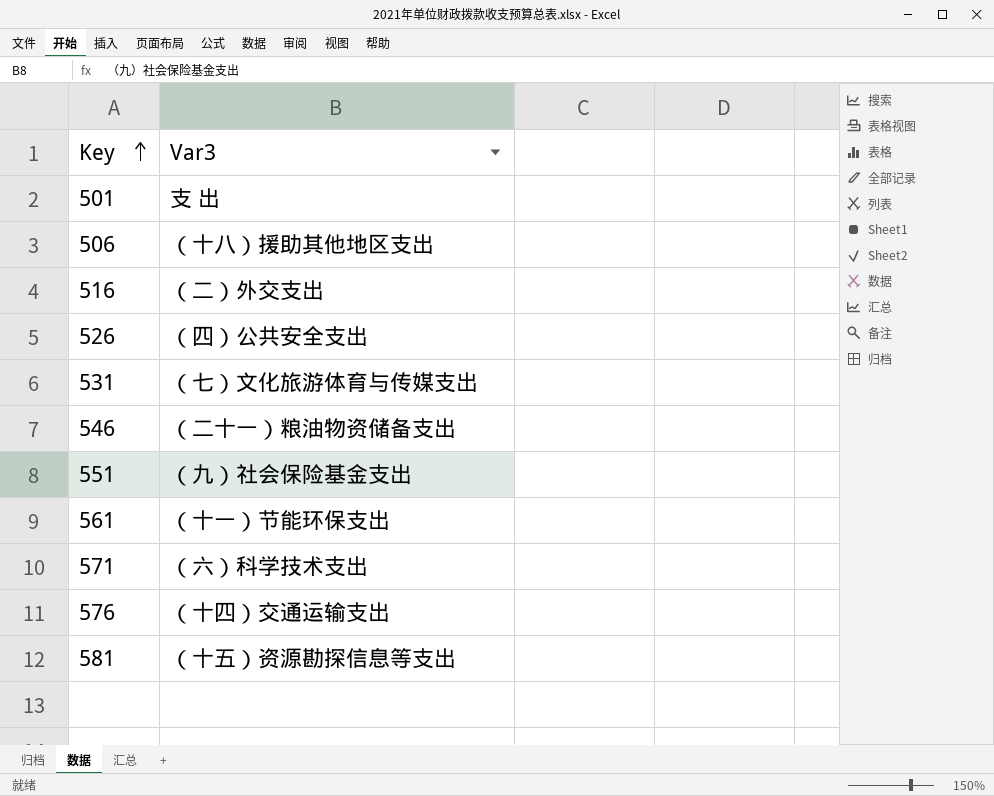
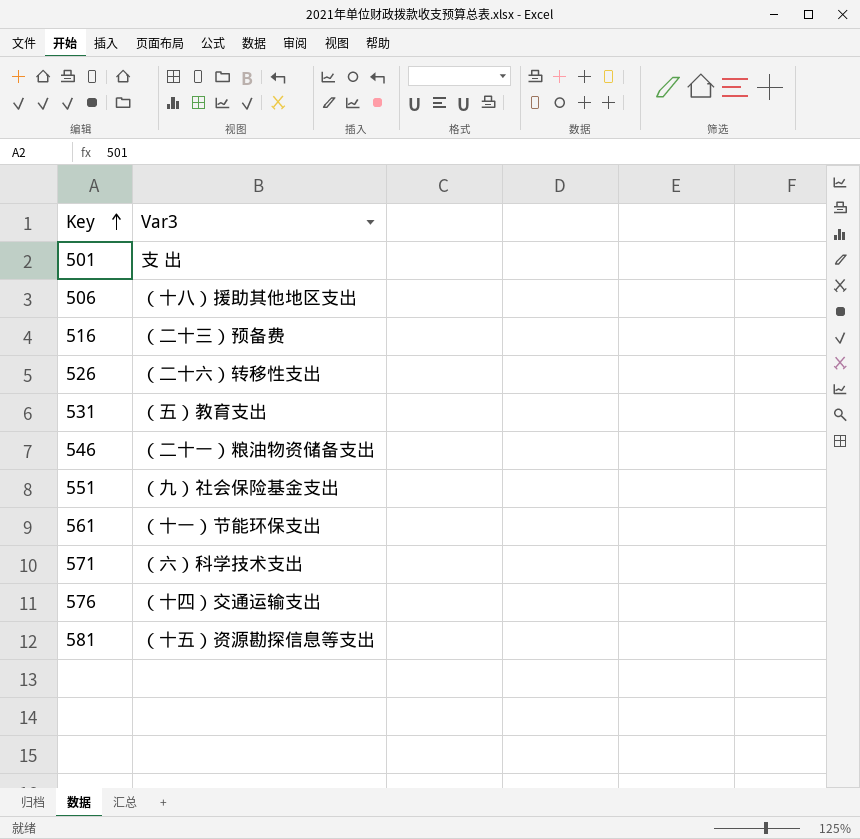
516 | Var3: （二）外交支出 -> （二十三）预备费
526 | Var3: （四）公共安全支出 -> （二十六）转移性支出
531 | Var3: （七）文化旅游体育与传媒支出 -> （五）教育支出

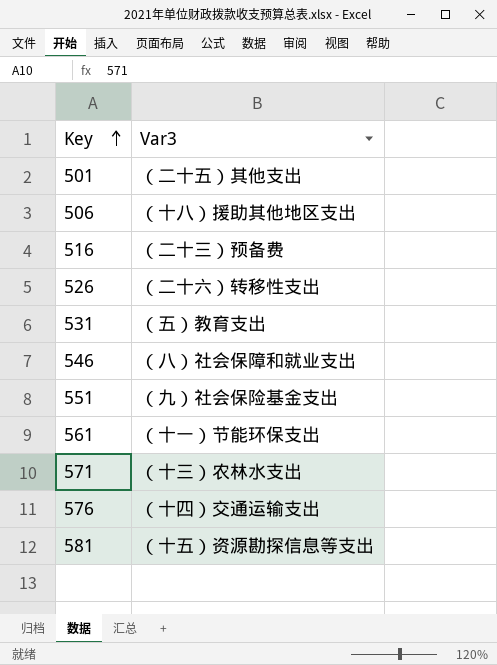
501 | Var3: 支 出 -> （二十五）其他支出
546 | Var3: （二十一）粮油物资储备支出 -> （八）社会保障和就业支出
571 | Var3: （六）科学技术支出 -> （十三）农林水支出

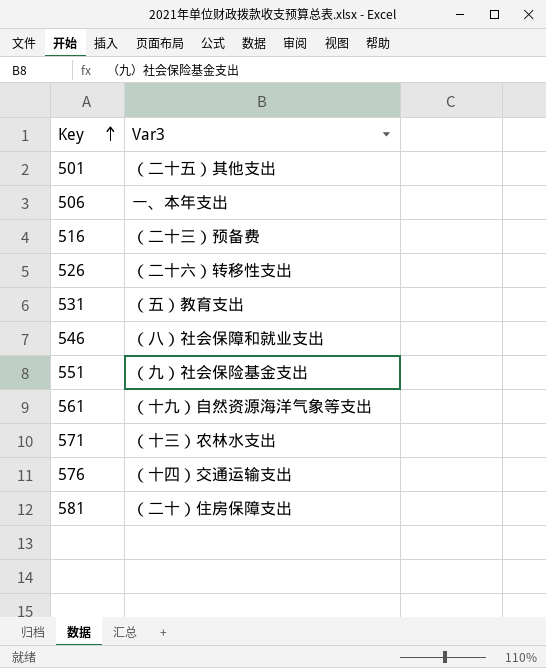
506 | Var3: （十八）援助其他地区支出 -> 一、本年支出
561 | Var3: （十一）节能环保支出 -> （十九）自然资源海洋气象等支出
581 | Var3: （十五）资源勘探信息等支出 -> （二十）住房保障支出

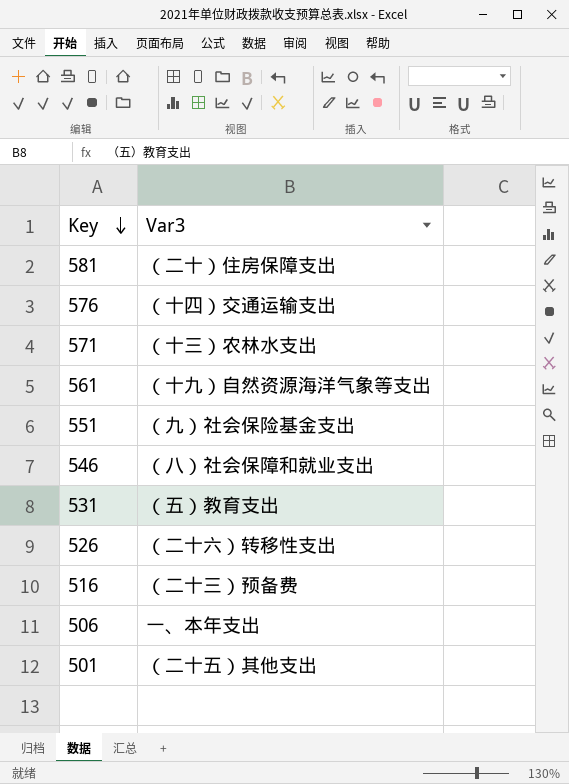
row order: Key ascending -> Key descending

